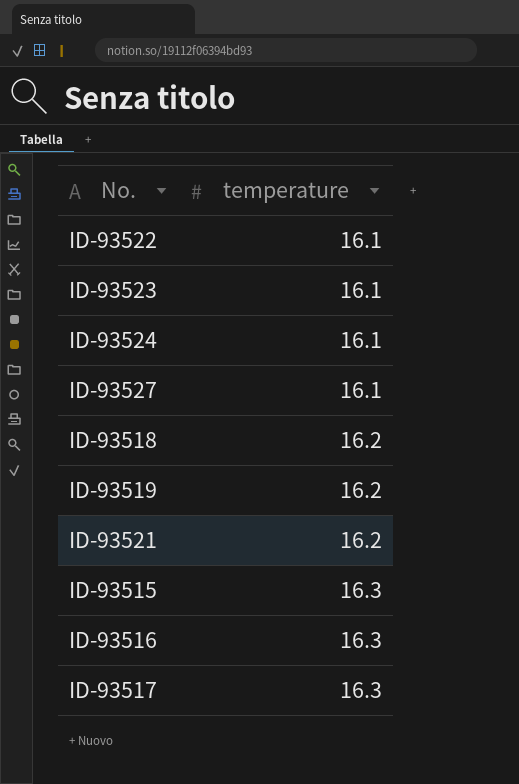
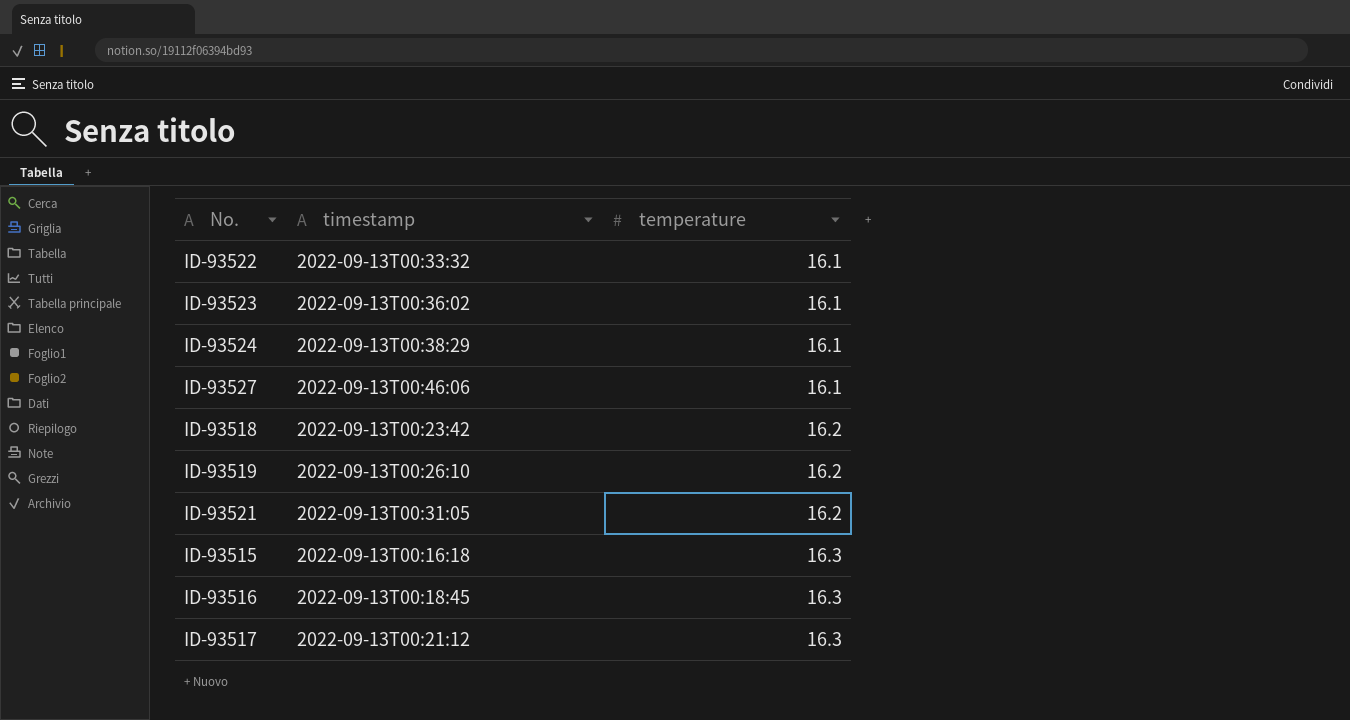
column timestamp | position: none -> 2

